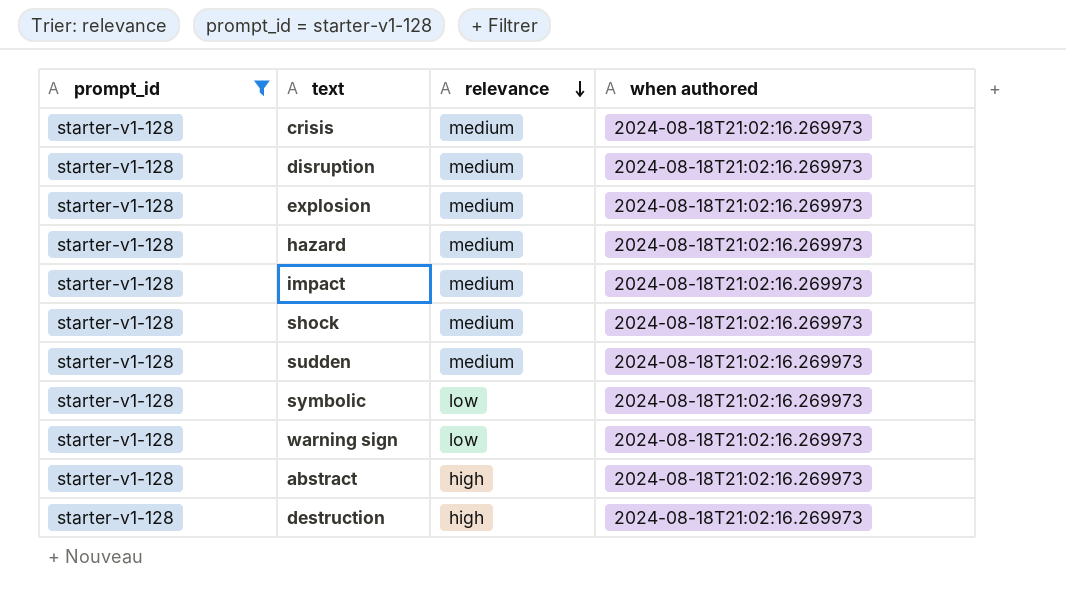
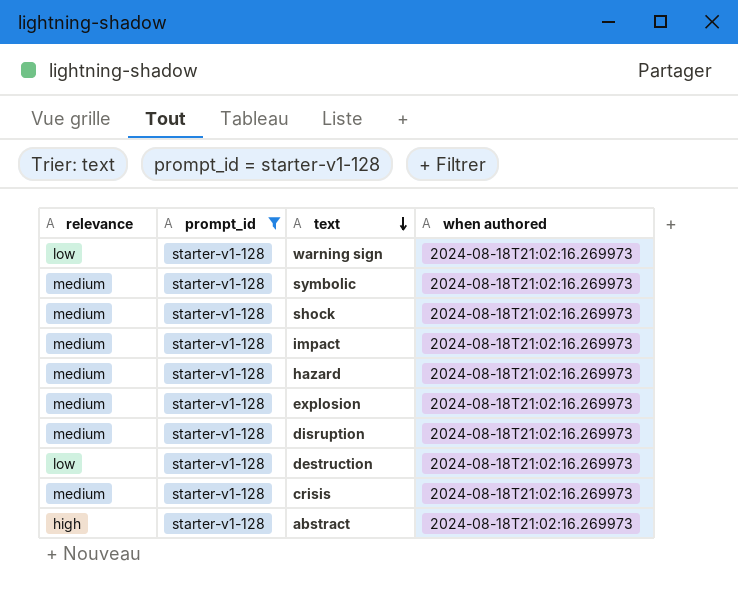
row order: relevance descending -> text descending
column relevance | position: 3 -> 1
row sudden: starter-v1-128 | medium | 2024-08-18T21:02:16.269973 -> none
symbolic | relevance: low -> medium
destruction | relevance: high -> low

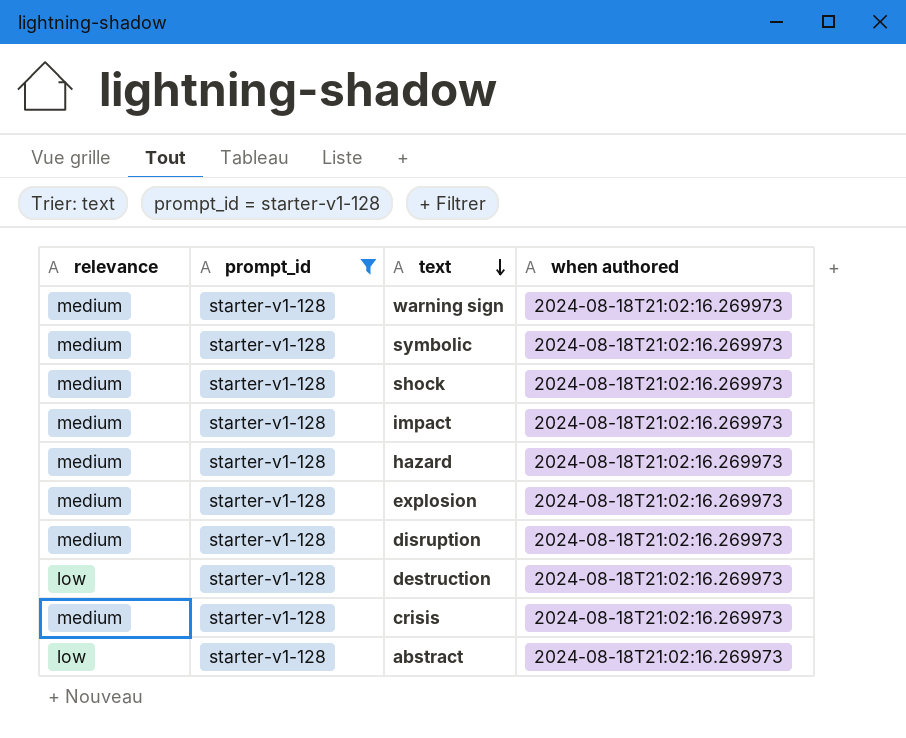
warning sign | relevance: low -> medium
abstract | relevance: high -> low

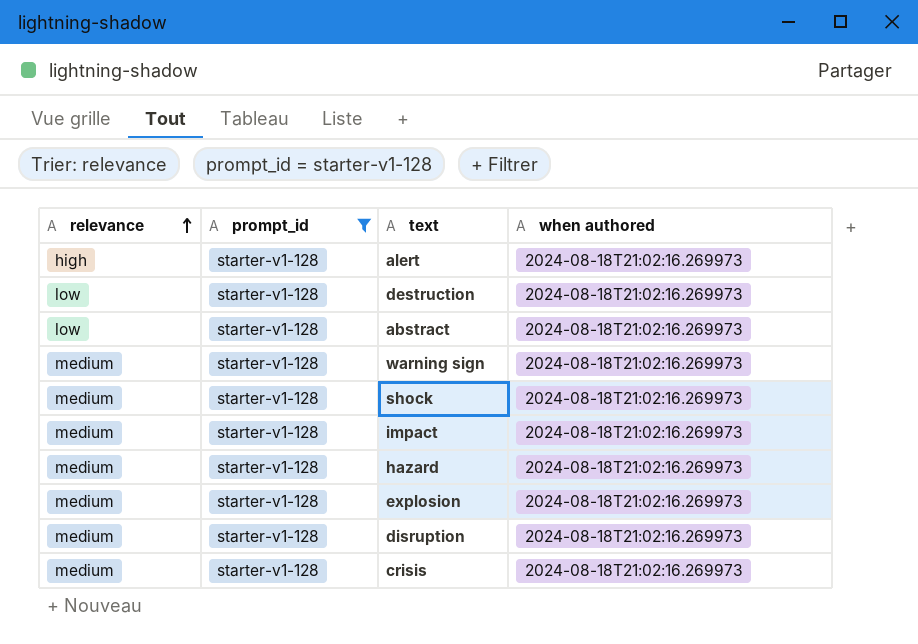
row order: text descending -> relevance ascending
row symbolic: medium | starter-v1-128 | 2024-08-18T21:02:16.269973 -> none
row alert: none -> high | starter-v1-128 | 2024-08-18T21:02:16.269973

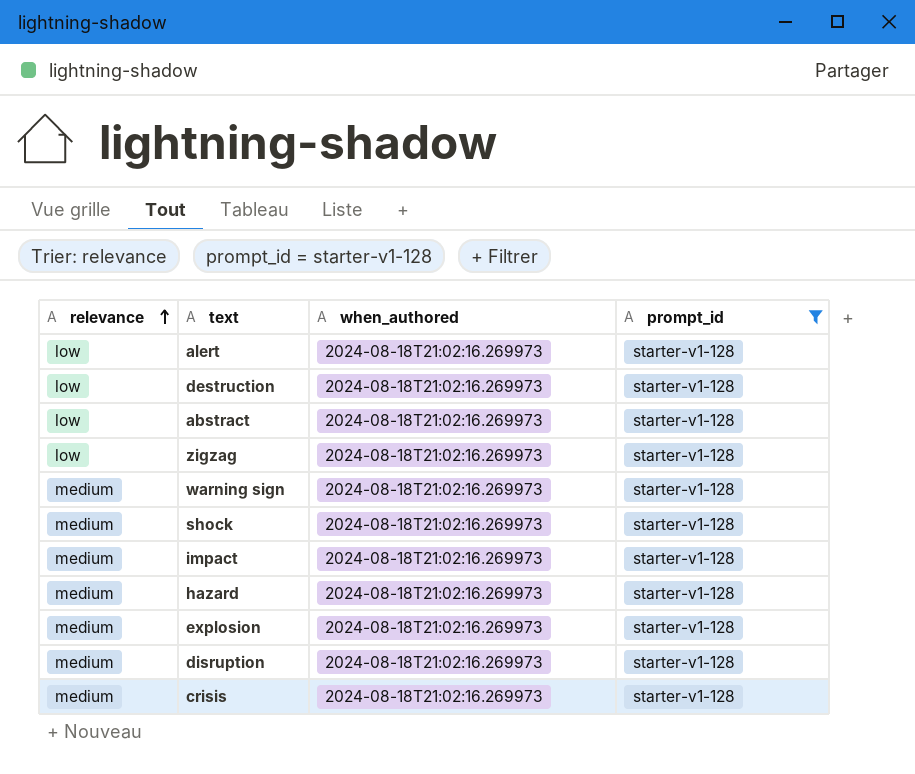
column name: when authored -> when_authored
column prompt_id | position: 2 -> 4
alert | relevance: high -> low
row zigzag: none -> low | 2024-08-18T21:02:16.269973 | starter-v1-128

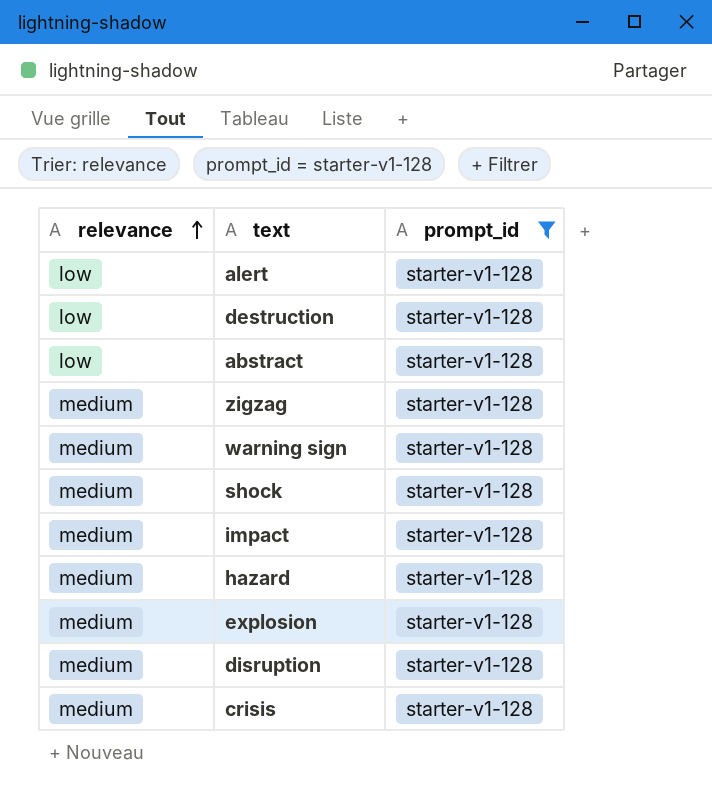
column when_authored | position: 3 -> none
zigzag | relevance: low -> medium

